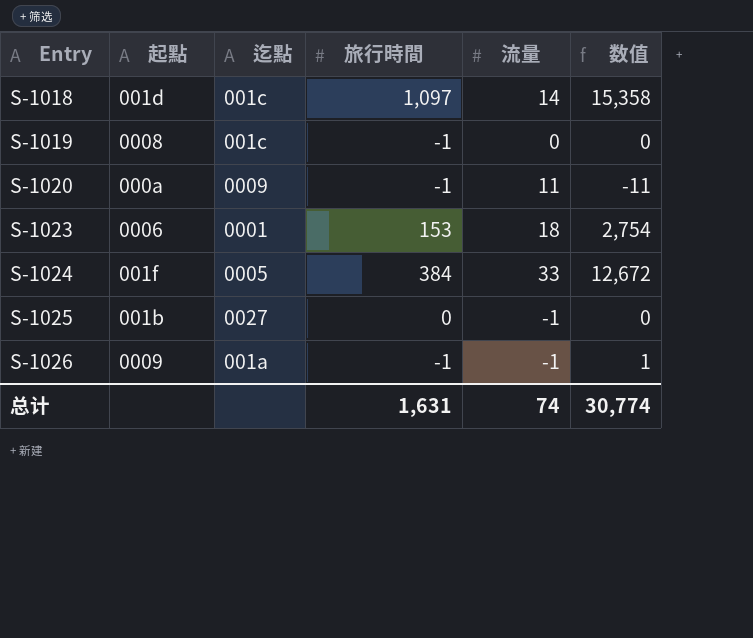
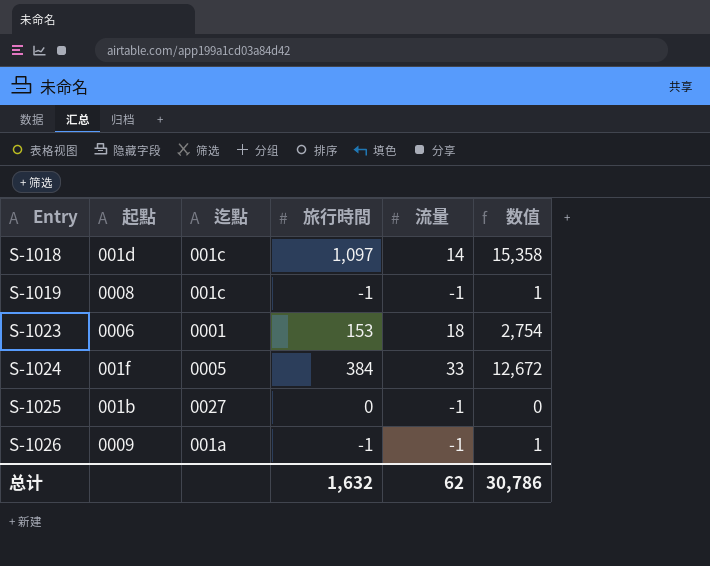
row S-1020: 000a | 0009 | -1 | 11 | -11 -> none
S-1019 | 流量: 0 -> -1
S-1019 | 数值: 0 -> 1
总计 | 旅行時間: 1,631 -> 1,632
总计 | 流量: 74 -> 62
总计 | 数值: 30,774 -> 30,786

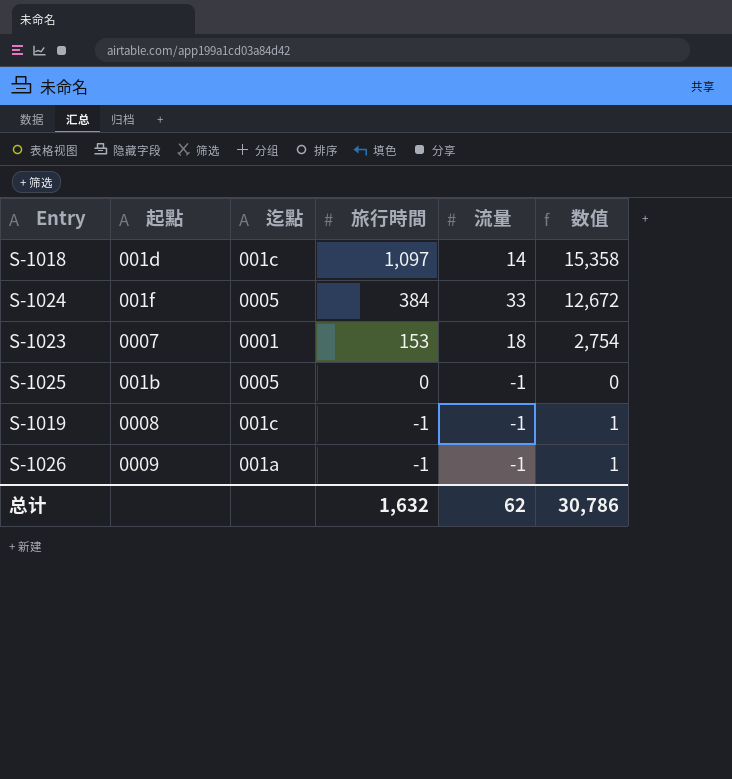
row order: Entry ascending -> 旅行時間 descending
S-1023 | 起點: 0006 -> 0007
S-1025 | 迄點: 0027 -> 0005

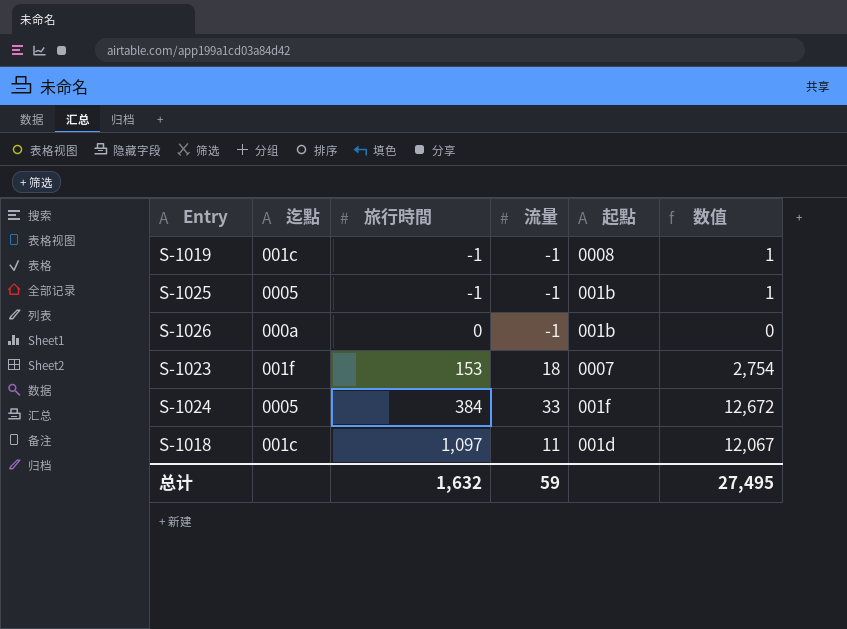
row order: 旅行時間 descending -> 旅行時間 ascending
column 起點 | position: 2 -> 5
S-1025 | 旅行時間: 0 -> -1
S-1025 | 数值: 0 -> 1
S-1026 | 迄點: 001a -> 000a
S-1026 | 旅行時間: -1 -> 0
S-1026 | 起點: 0009 -> 001b
S-1026 | 数值: 1 -> 0
S-1023 | 迄點: 0001 -> 001f
S-1018 | 流量: 14 -> 11
S-1018 | 数值: 15,358 -> 12,067
总计 | 流量: 62 -> 59
总计 | 数值: 30,786 -> 27,495

